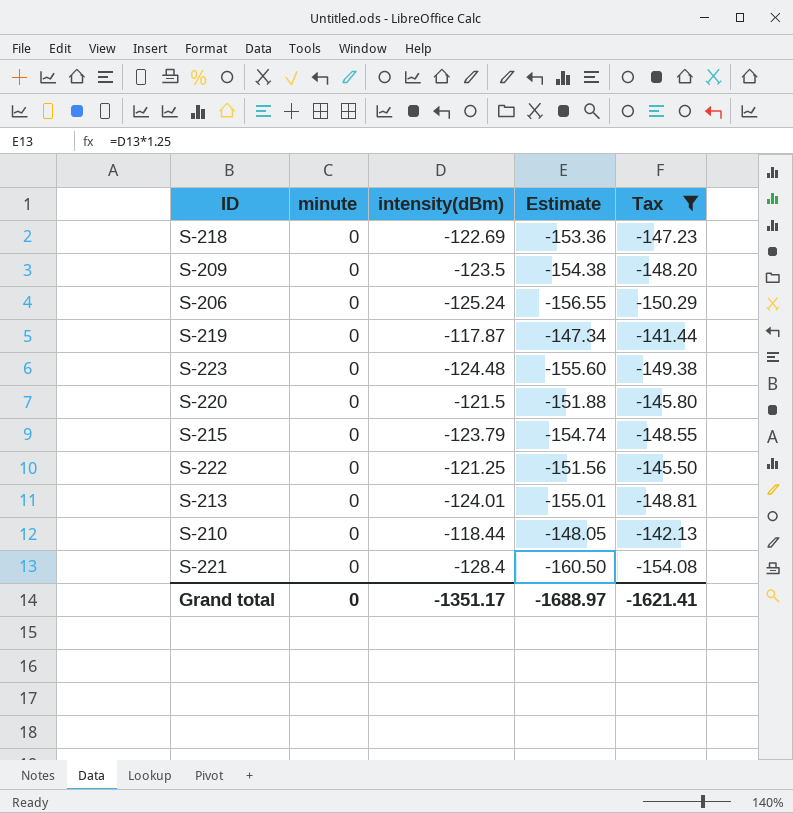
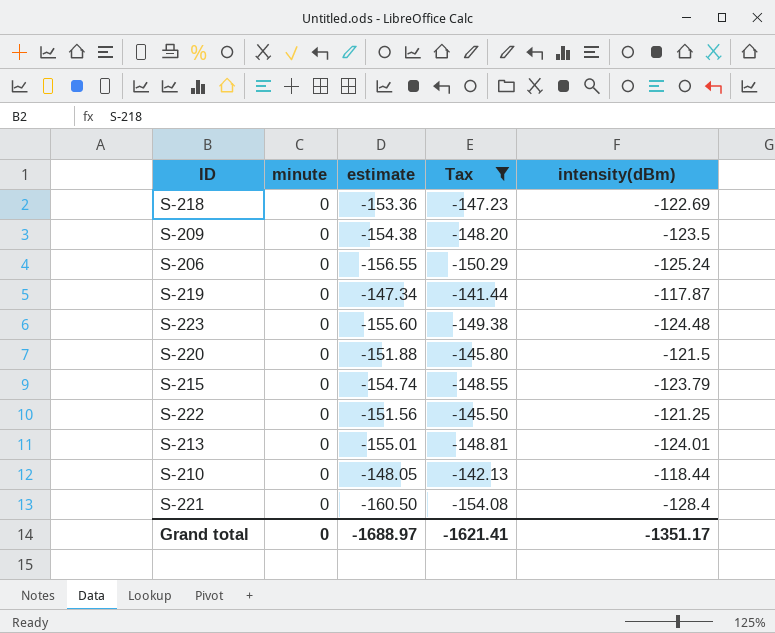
column name: Estimate -> estimate
column intensity(dBm) | position: 3 -> 5

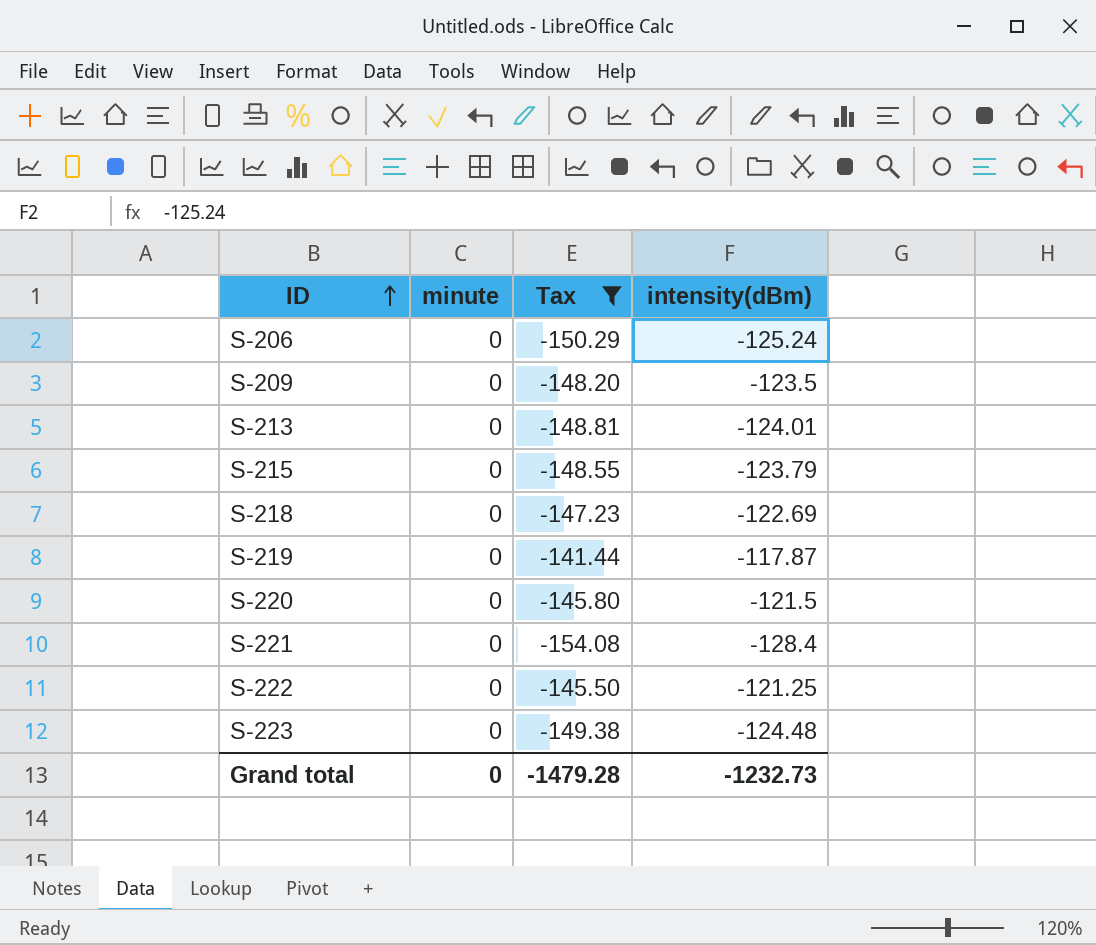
row order: none -> ID ascending
column estimate | formula: [intensity(dBm)] * 1.25 -> none
row S-210: 0 | -148.05 | -142.13 | -118.44 -> none
Grand total | Tax: -1621.41 -> -1479.28
Grand total | intensity(dBm): -1351.17 -> -1232.73

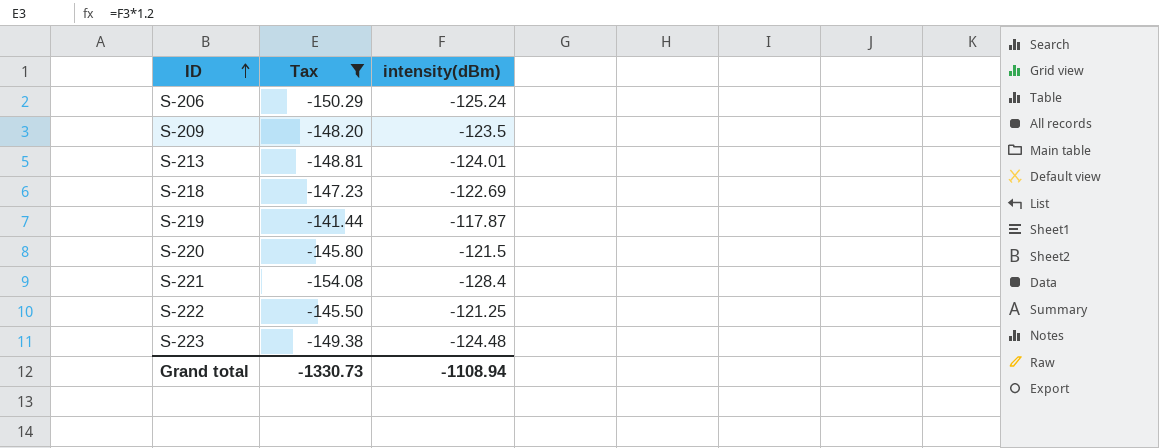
column minute | position: 2 -> none
row S-215: 0 | -148.55 | -123.79 -> none
Grand total | Tax: -1479.28 -> -1330.73
Grand total | intensity(dBm): -1232.73 -> -1108.94

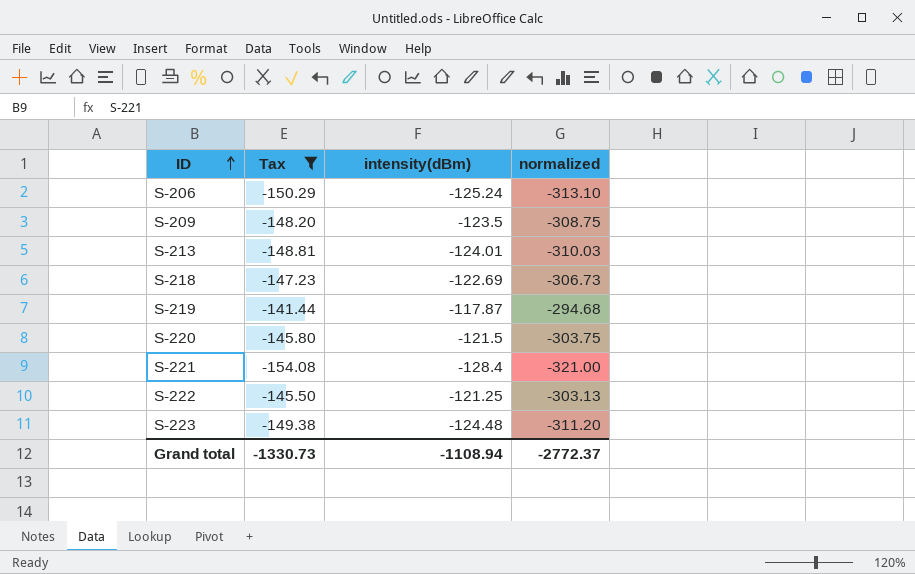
column normalized | formula: none -> [intensity(dBm)] * 2.5

